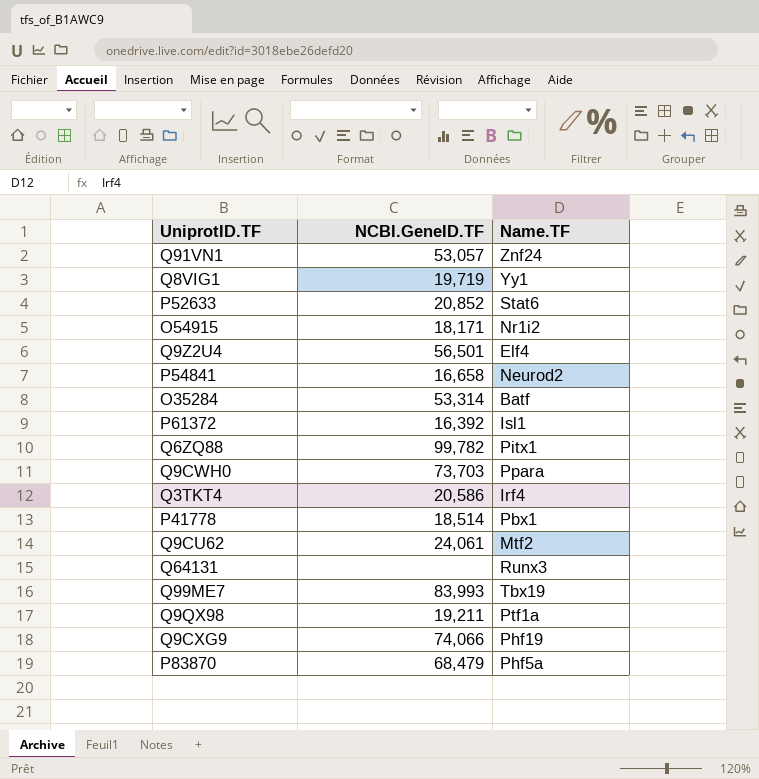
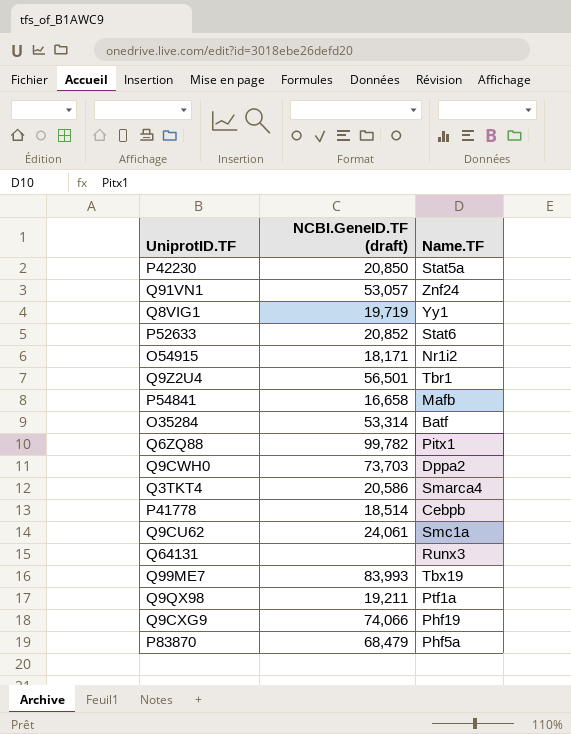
column name: NCBI.GeneID.TF -> NCBI.GeneID.TF (draft)
row P61372: 16,392 | Isl1 -> none
row P42230: none -> 20,850 | Stat5a
Q9Z2U4 | Name.TF: Elf4 -> Tbr1
P54841 | Name.TF: Neurod2 -> Mafb
Q9CWH0 | Name.TF: Ppara -> Dppa2
Q3TKT4 | Name.TF: Irf4 -> Smarca4
P41778 | Name.TF: Pbx1 -> Cebpb
Q9CU62 | Name.TF: Mtf2 -> Smc1a

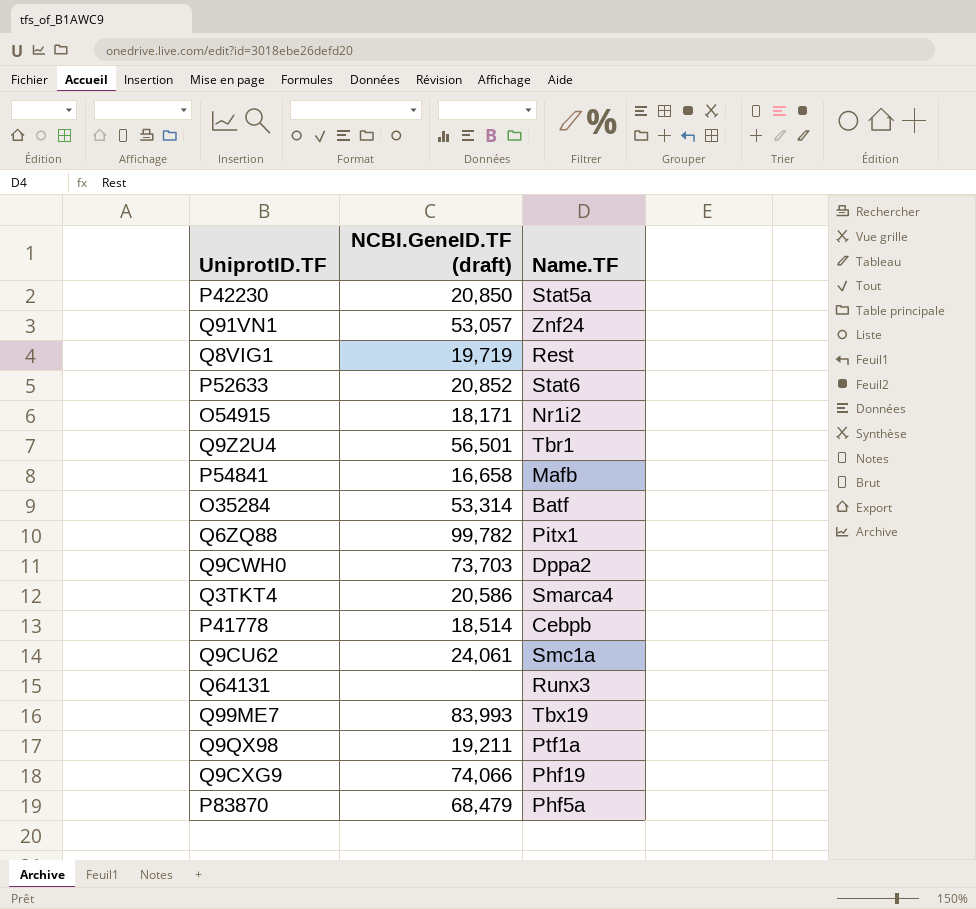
Q8VIG1 | Name.TF: Yy1 -> Rest

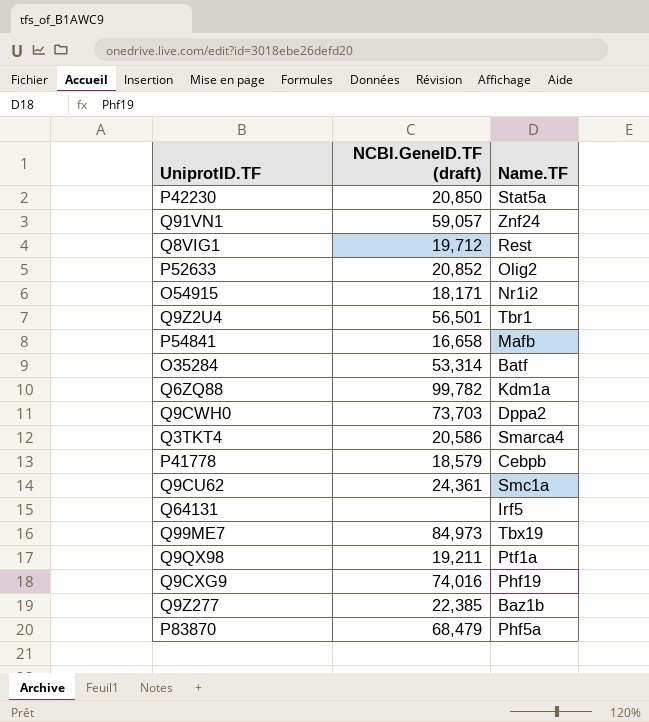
Q91VN1 | NCBI.GeneID.TF (draft): 53,057 -> 59,057
Q8VIG1 | NCBI.GeneID.TF (draft): 19,719 -> 19,712
P52633 | Name.TF: Stat6 -> Olig2
Q6ZQ88 | Name.TF: Pitx1 -> Kdm1a
P41778 | NCBI.GeneID.TF (draft): 18,514 -> 18,579
Q9CU62 | NCBI.GeneID.TF (draft): 24,061 -> 24,361
Q64131 | Name.TF: Runx3 -> Irf5
Q99ME7 | NCBI.GeneID.TF (draft): 83,993 -> 84,973
Q9CXG9 | NCBI.GeneID.TF (draft): 74,066 -> 74,016
row Q9Z277: none -> 22,385 | Baz1b

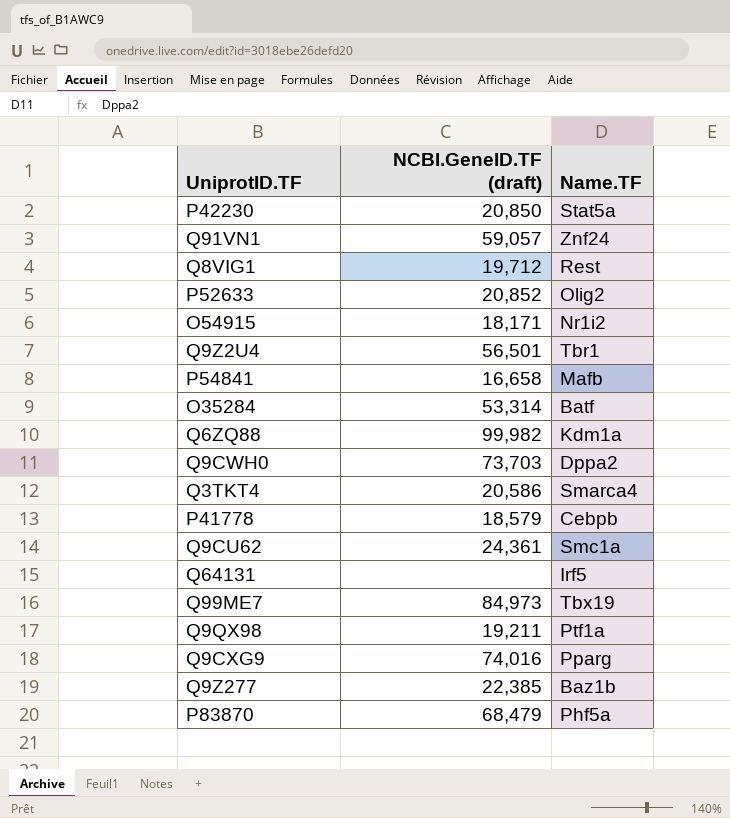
Q6ZQ88 | NCBI.GeneID.TF (draft): 99,782 -> 99,982
Q9CXG9 | Name.TF: Phf19 -> Pparg

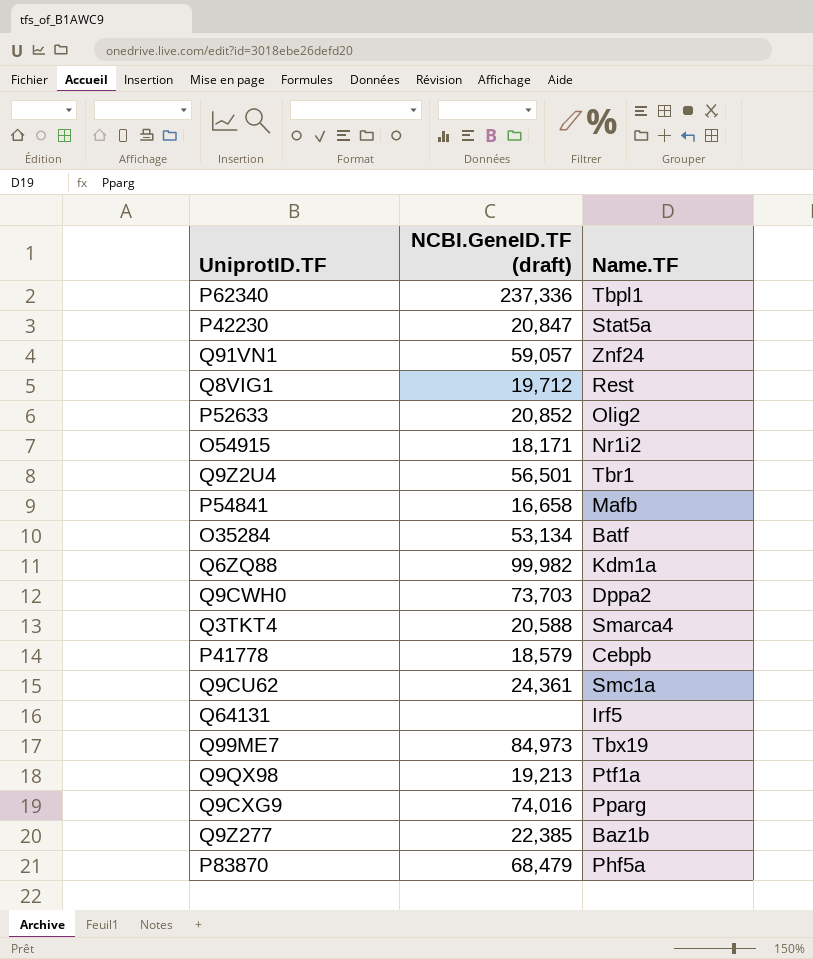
row P62340: none -> 237,336 | Tbpl1
P42230 | NCBI.GeneID.TF (draft): 20,850 -> 20,847
O35284 | NCBI.GeneID.TF (draft): 53,314 -> 53,134
Q3TKT4 | NCBI.GeneID.TF (draft): 20,586 -> 20,588
Q9QX98 | NCBI.GeneID.TF (draft): 19,211 -> 19,213

